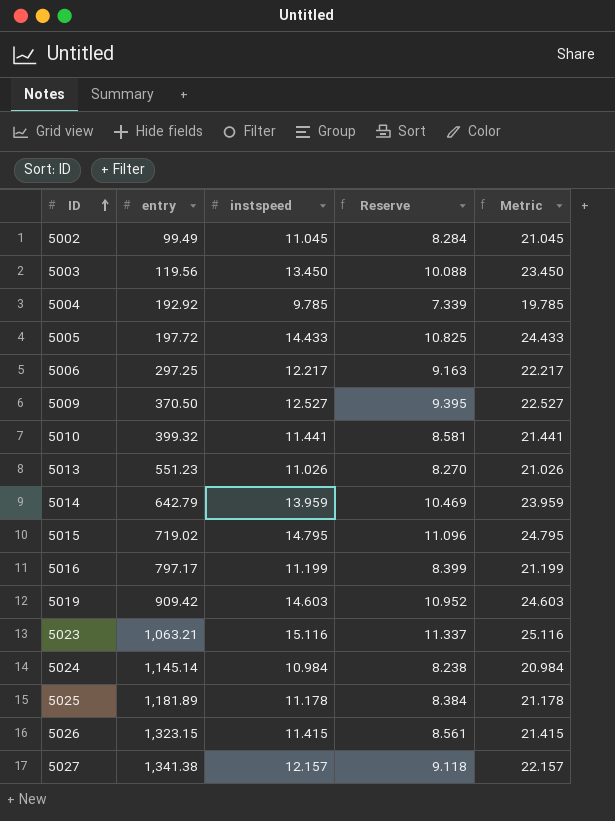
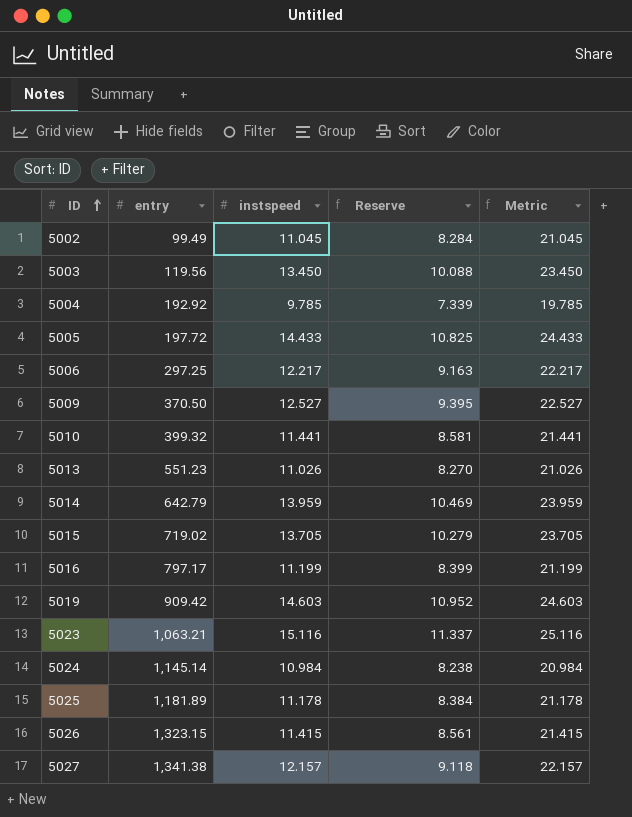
5015 | instspeed: 14.795 -> 13.705
5015 | Reserve: 11.096 -> 10.279
5015 | Metric: 24.795 -> 23.705

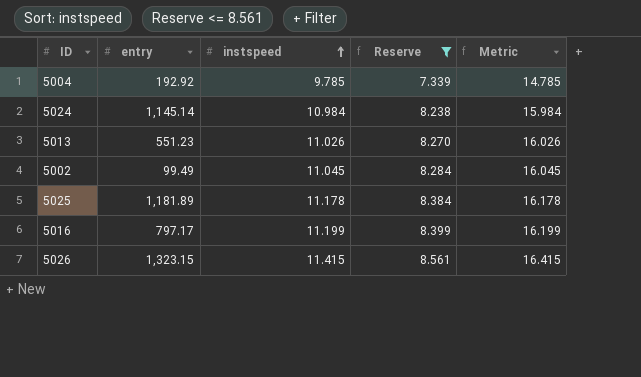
filter: none -> Reserve <= 8.561
row order: ID ascending -> instspeed ascending
column Metric | formula: [instspeed] + 10 -> [instspeed] + 5

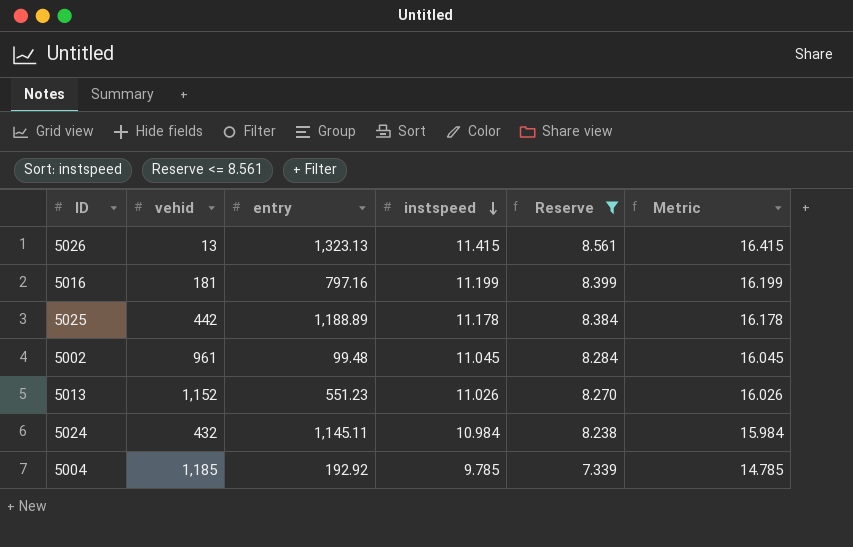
row order: instspeed ascending -> instspeed descending
column vehid | position: none -> 2
5026 | entry: 1,323.15 -> 1,323.13
5016 | entry: 797.17 -> 797.16
5025 | entry: 1,181.89 -> 1,188.89
5002 | entry: 99.49 -> 99.48
5024 | entry: 1,145.14 -> 1,145.11

